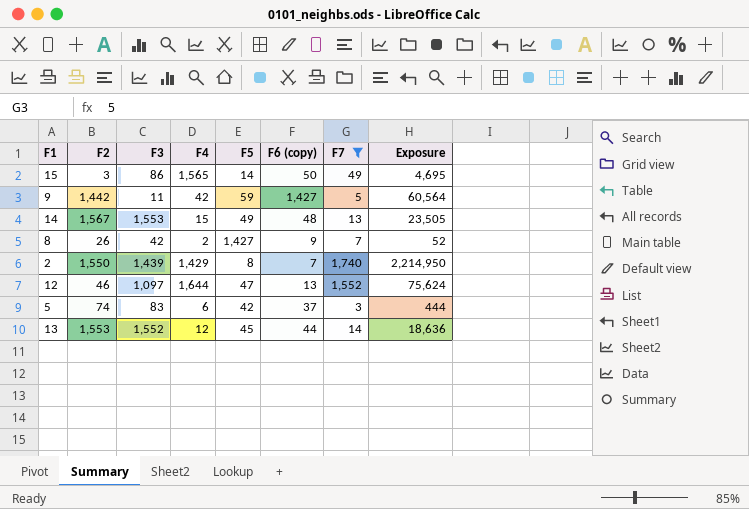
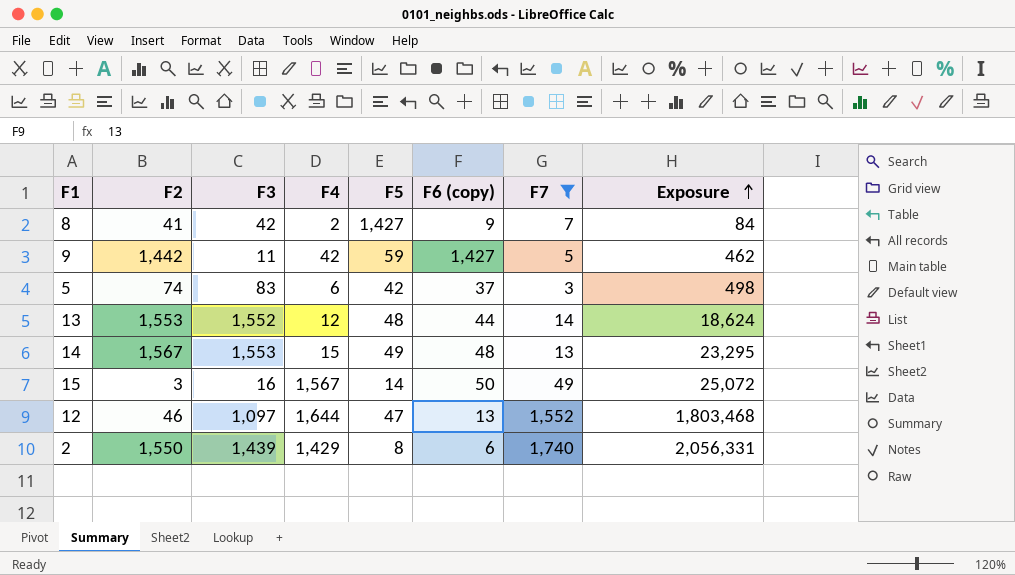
row order: none -> Exposure ascending
column Exposure | formula: [F2] * [F4] -> [F3] * [F4]
8 | F2: 26 -> 41
13 | F5: 45 -> 48
15 | F3: 86 -> 16
15 | F4: 1,565 -> 1,567
2 | F6 (copy): 7 -> 6

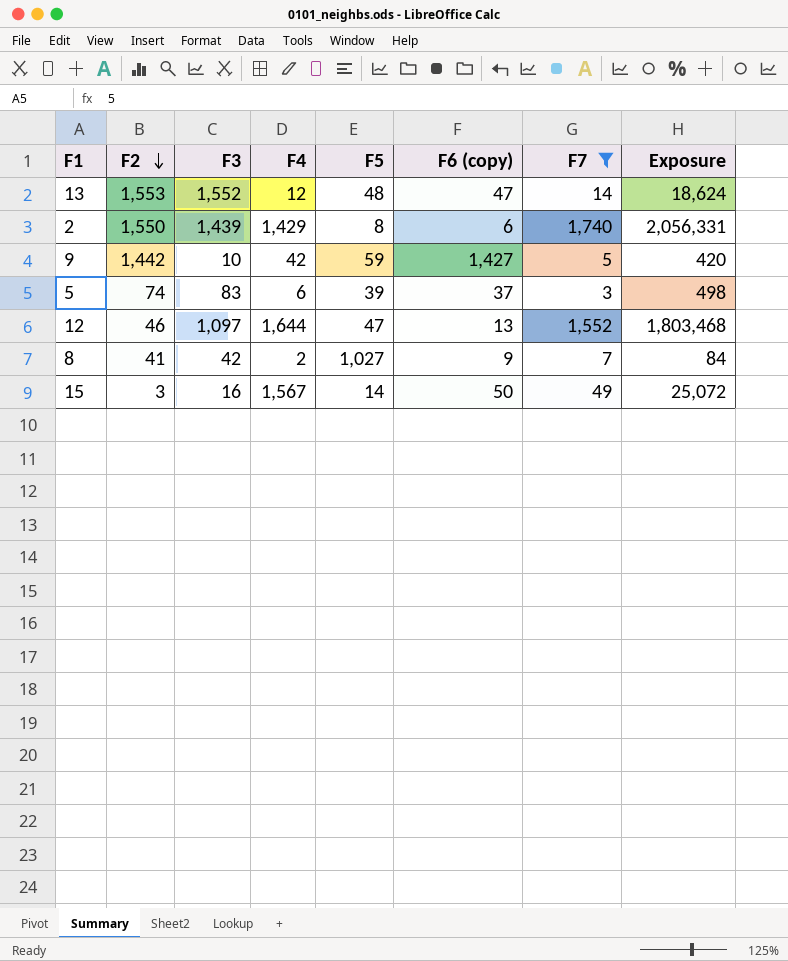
row order: Exposure ascending -> F2 descending
row 14: 1,567 | 1,553 | 15 | 49 | 48 | 13 | 23,295 -> none
13 | F6 (copy): 44 -> 47
9 | F3: 11 -> 10
9 | Exposure: 462 -> 420
5 | F5: 42 -> 39
8 | F5: 1,427 -> 1,027

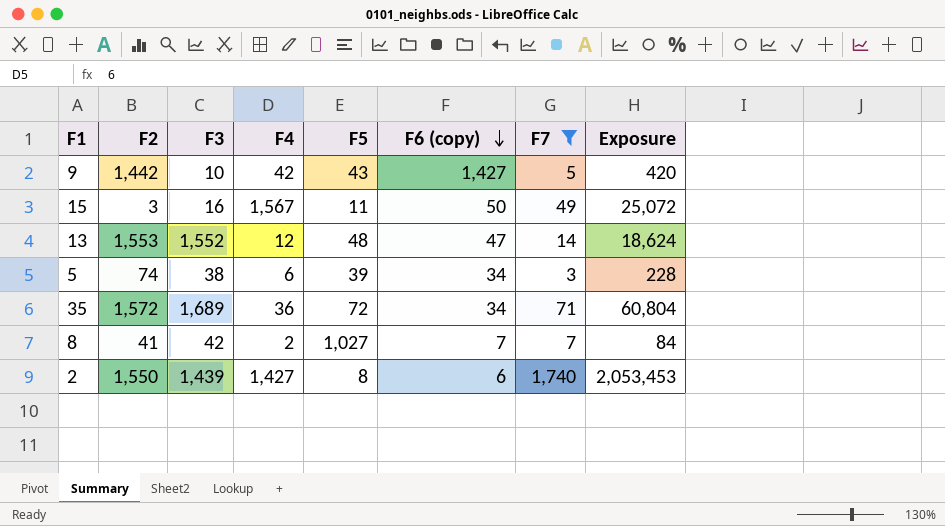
row order: F2 descending -> F6 (copy) descending
row 12: 46 | 1,097 | 1,644 | 47 | 13 | 1,552 | 1,803,468 -> none
9 | F5: 59 -> 43
15 | F5: 14 -> 11
5 | F3: 83 -> 38
5 | F6 (copy): 37 -> 34
5 | Exposure: 498 -> 228
row 35: none -> 1,572 | 1,689 | 36 | 72 | 34 | 71 | 60,804
8 | F6 (copy): 9 -> 7
2 | F4: 1,429 -> 1,427
2 | Exposure: 2,056,331 -> 2,053,453

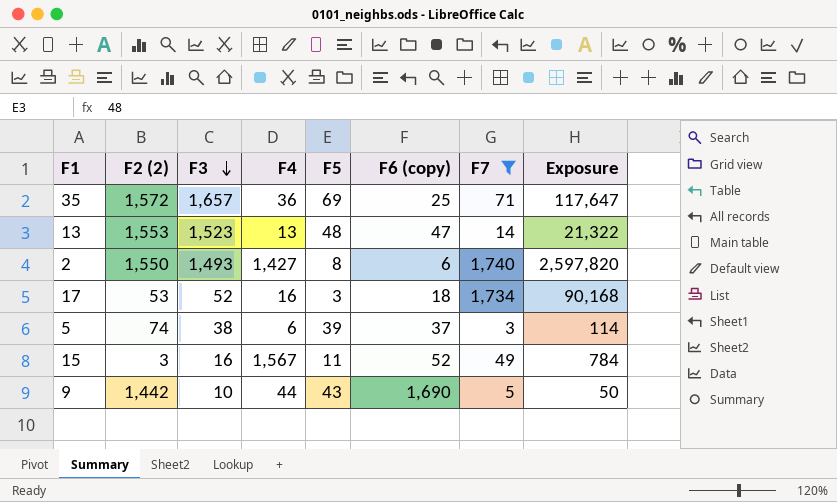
row order: F6 (copy) descending -> F3 descending
column name: F2 -> F2 (2)
column Exposure | formula: [F3] * [F4] -> [F3] * [F7]
row 8: 41 | 42 | 2 | 1,027 | 7 | 7 | 84 -> none
35 | F3: 1,689 -> 1,657
35 | F5: 72 -> 69
35 | F6 (copy): 34 -> 25
13 | F3: 1,552 -> 1,523
13 | F4: 12 -> 13
2 | F3: 1,439 -> 1,493
row 17: none -> 53 | 52 | 16 | 3 | 18 | 1,734 | 90,168
5 | F6 (copy): 34 -> 37
15 | F6 (copy): 50 -> 52
9 | F4: 42 -> 44
9 | F6 (copy): 1,427 -> 1,690

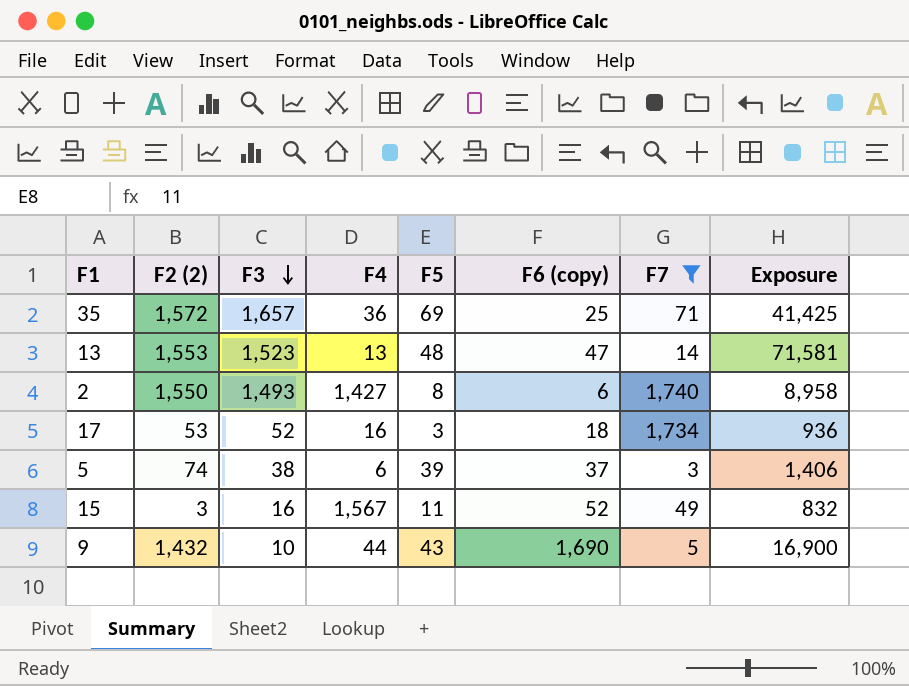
column Exposure | formula: [F3] * [F7] -> [F3] * [F6 (copy)]
9 | F2 (2): 1,442 -> 1,432

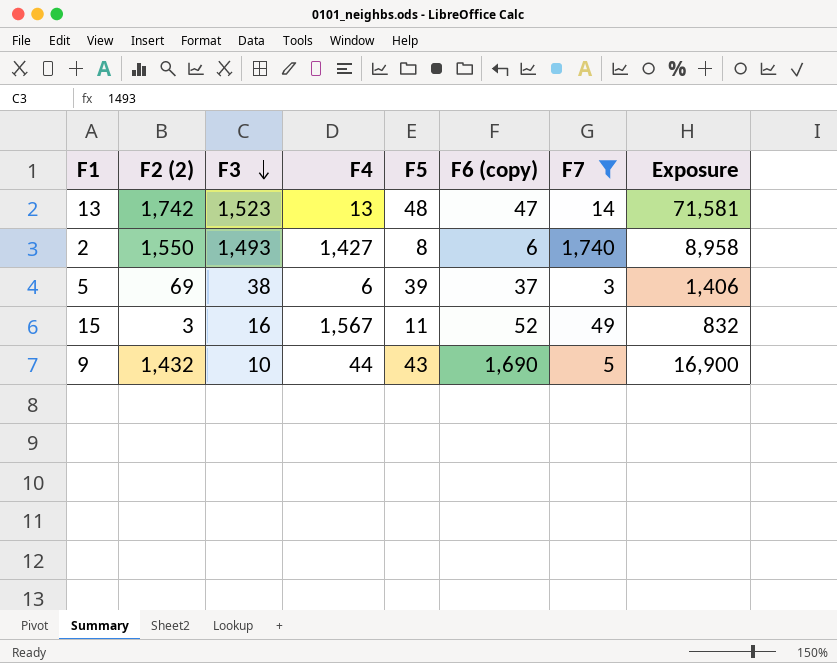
row 35: 1,572 | 1,657 | 36 | 69 | 25 | 71 | 41,425 -> none
row 17: 53 | 52 | 16 | 3 | 18 | 1,734 | 936 -> none
13 | F2 (2): 1,553 -> 1,742
5 | F2 (2): 74 -> 69

